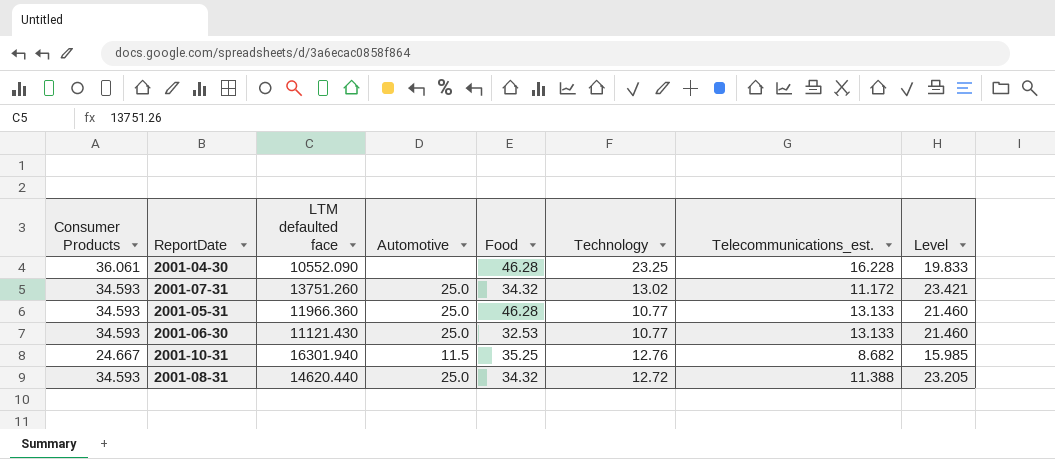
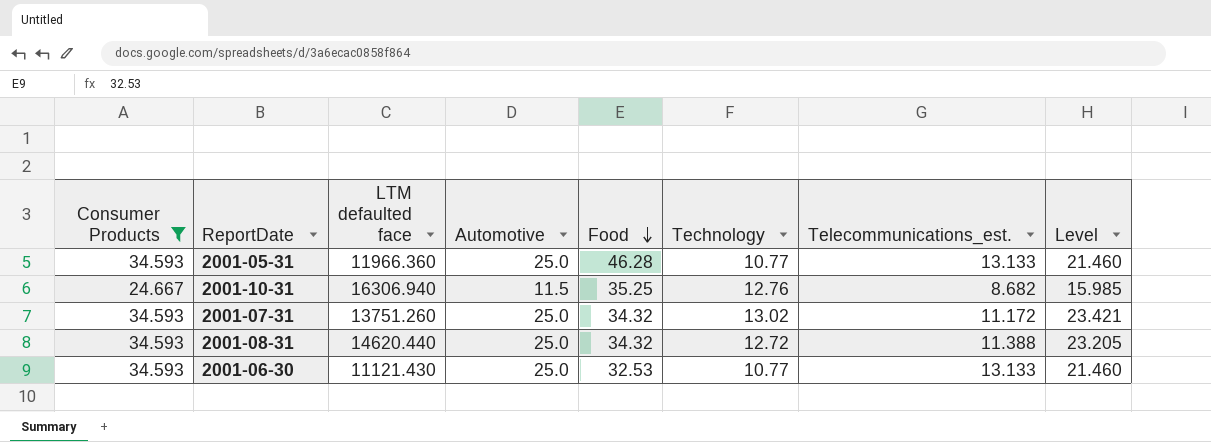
filter: none -> Consumer Products != 36.061
row order: none -> Food descending
2001-10-31 | LTM defaulted face: 16301.940 -> 16306.940

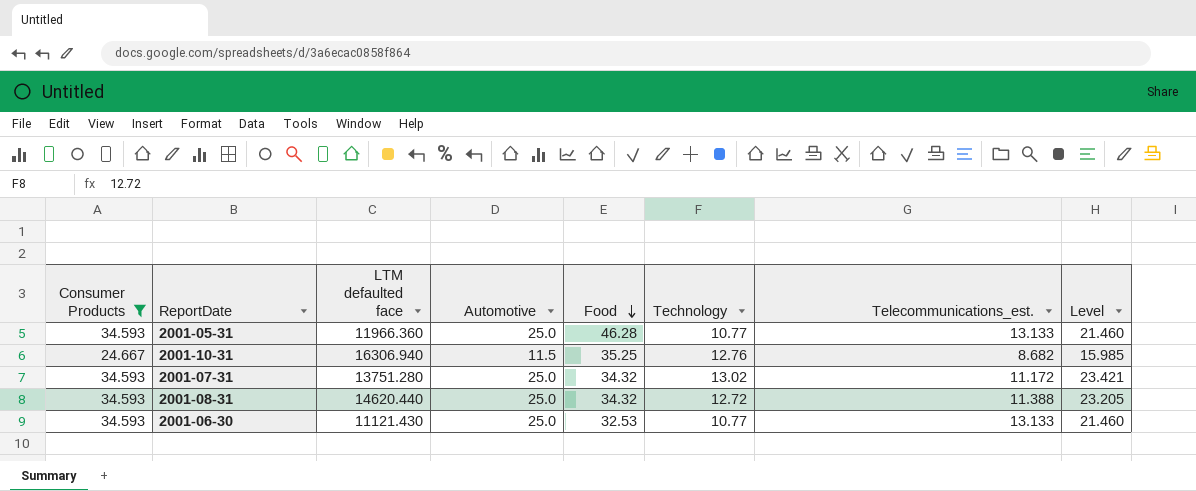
2001-07-31 | LTM defaulted face: 13751.260 -> 13751.280

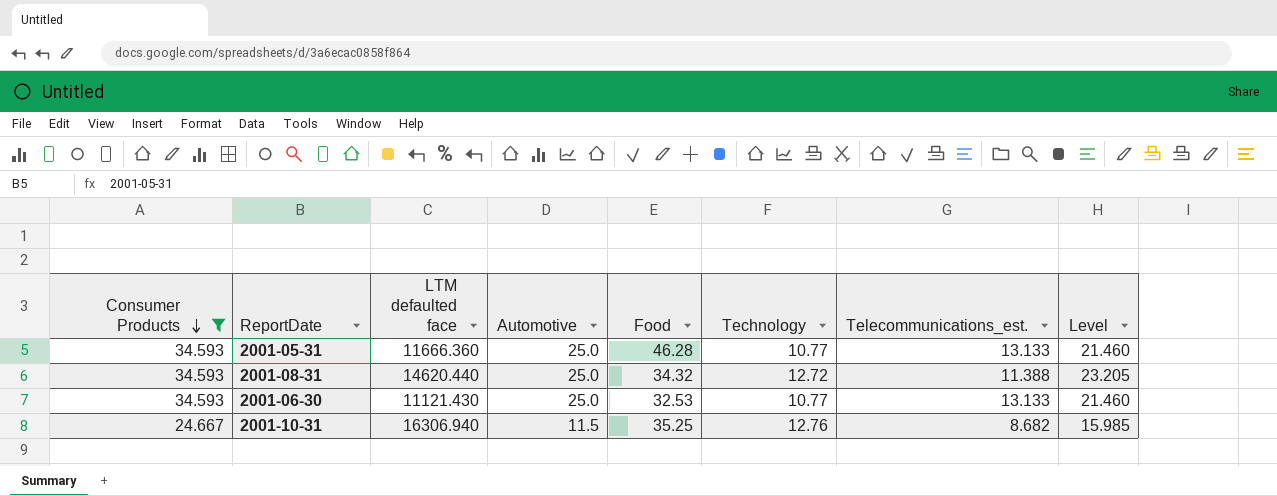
row order: Food descending -> Consumer Products descending
row 2001-07-31: 34.593 | 13751.280 | 25.0 | 34.32 | 13.02 | 11.172 | 23.421 -> none
2001-05-31 | LTM defaulted face: 11966.360 -> 11666.360

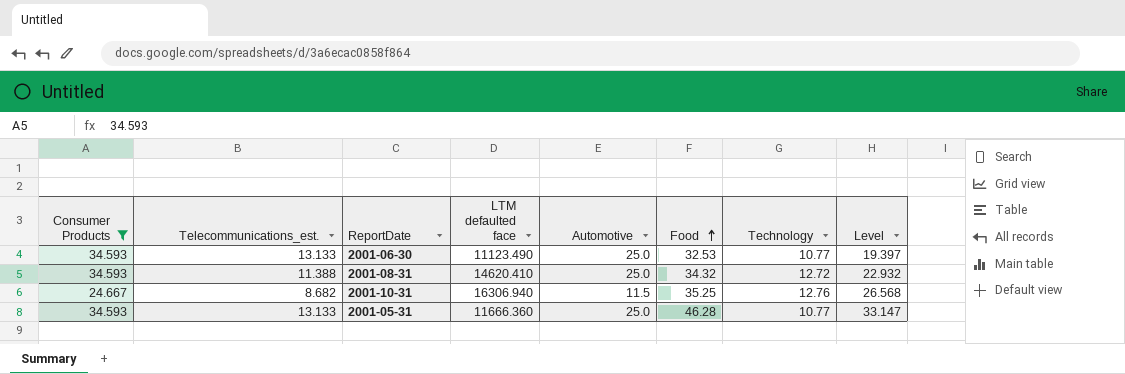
row order: Consumer Products descending -> Food ascending
column Telecommunications_est. | position: 7 -> 2
column Level | formula: [Consumer Products] - [Telecommunications_est.] -> [Food] - [Telecommunications_est.]
2001-06-30 | LTM defaulted face: 11121.430 -> 11123.490
2001-08-31 | LTM defaulted face: 14620.440 -> 14620.410

